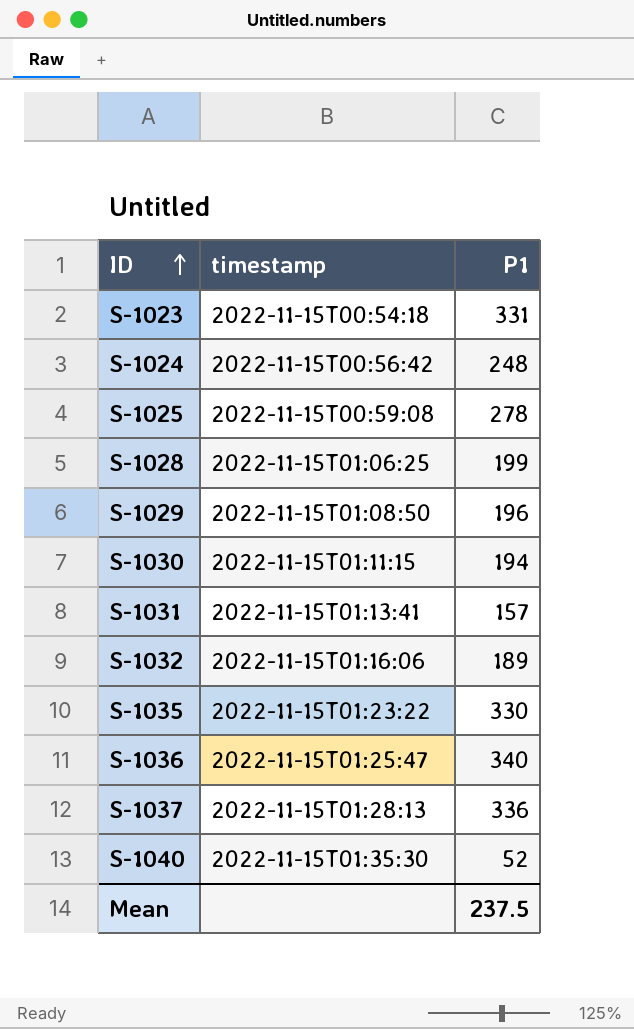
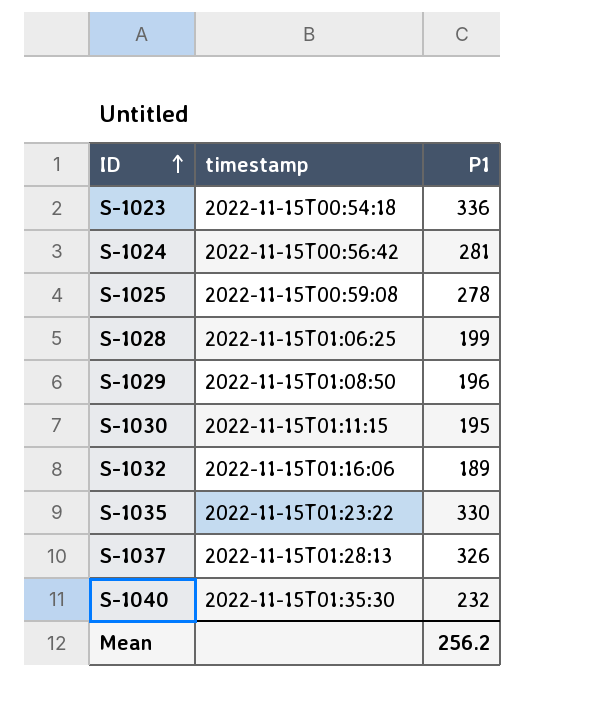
row S-1031: 2022-11-15T01:13:41 | 157 -> none
row S-1036: 2022-11-15T01:25:47 | 340 -> none
S-1023 | P1: 331 -> 336
S-1024 | P1: 248 -> 281
S-1030 | P1: 194 -> 195
S-1037 | P1: 336 -> 326
S-1040 | P1: 52 -> 232
Mean | P1: 237.5 -> 256.2

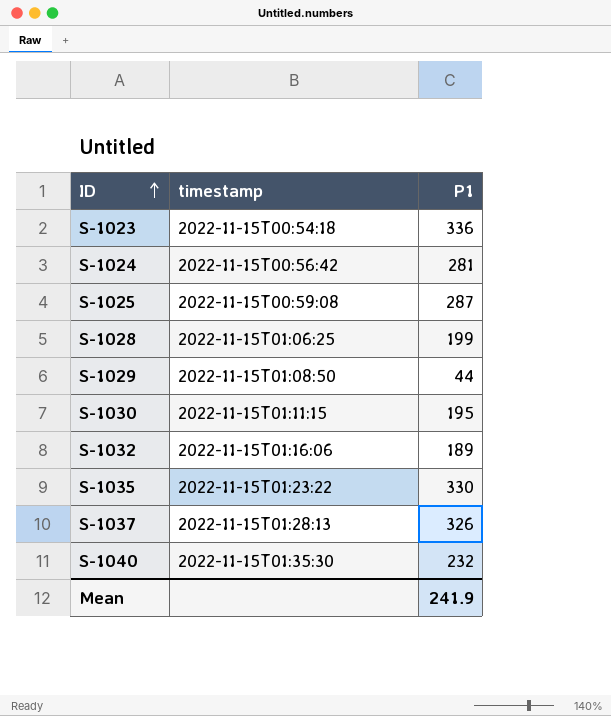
S-1025 | P1: 278 -> 287
S-1029 | P1: 196 -> 44
Mean | P1: 256.2 -> 241.9

